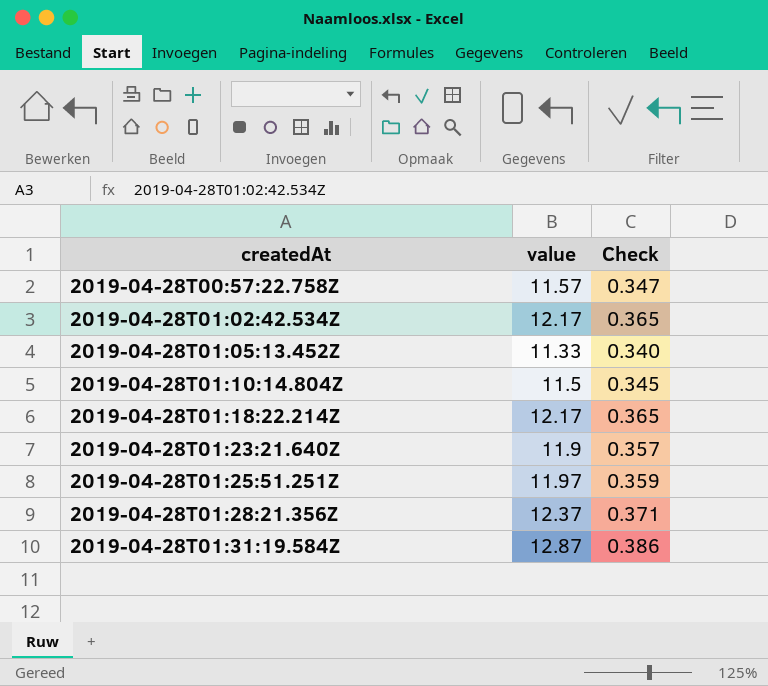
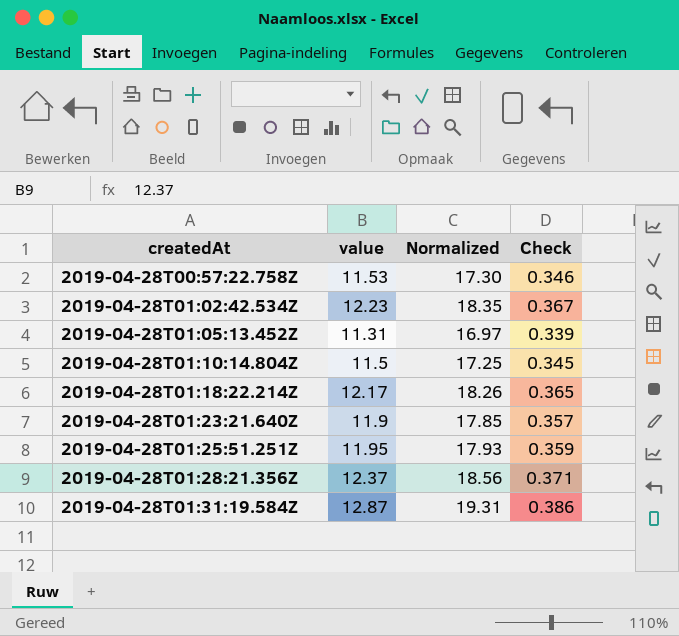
column Normalized | formula: none -> [value] * 1.5
2019-04-28T00:57:22.758Z | value: 11.57 -> 11.53
2019-04-28T00:57:22.758Z | Check: 0.347 -> 0.346
2019-04-28T01:02:42.534Z | value: 12.17 -> 12.23
2019-04-28T01:02:42.534Z | Check: 0.365 -> 0.367
2019-04-28T01:05:13.452Z | value: 11.33 -> 11.31
2019-04-28T01:05:13.452Z | Check: 0.340 -> 0.339
2019-04-28T01:25:51.251Z | value: 11.97 -> 11.95

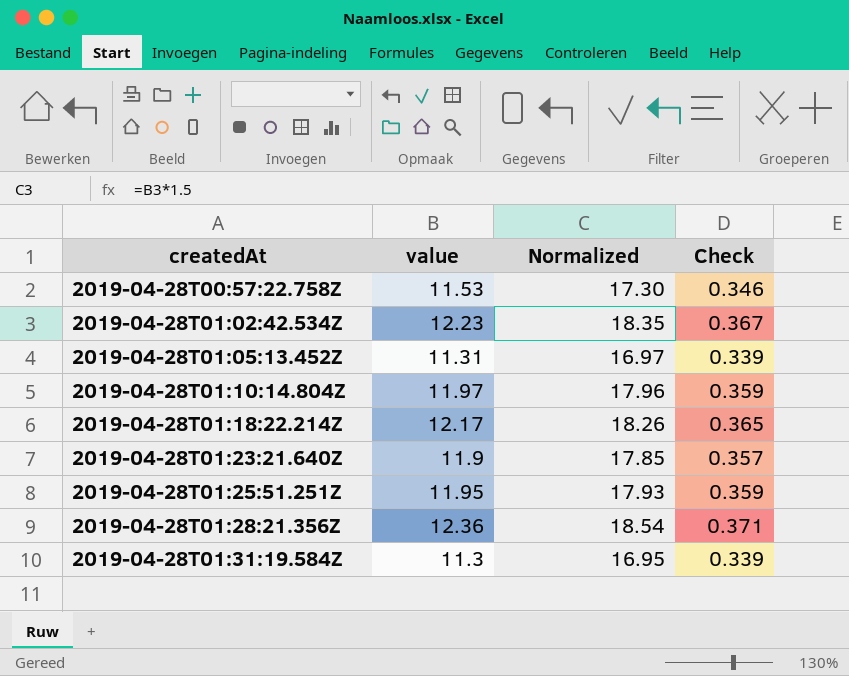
2019-04-28T01:10:14.804Z | value: 11.5 -> 11.97
2019-04-28T01:10:14.804Z | Normalized: 17.25 -> 17.96
2019-04-28T01:10:14.804Z | Check: 0.345 -> 0.359
2019-04-28T01:28:21.356Z | value: 12.37 -> 12.36
2019-04-28T01:28:21.356Z | Normalized: 18.56 -> 18.54
2019-04-28T01:31:19.584Z | value: 12.87 -> 11.3
2019-04-28T01:31:19.584Z | Normalized: 19.31 -> 16.95
2019-04-28T01:31:19.584Z | Check: 0.386 -> 0.339

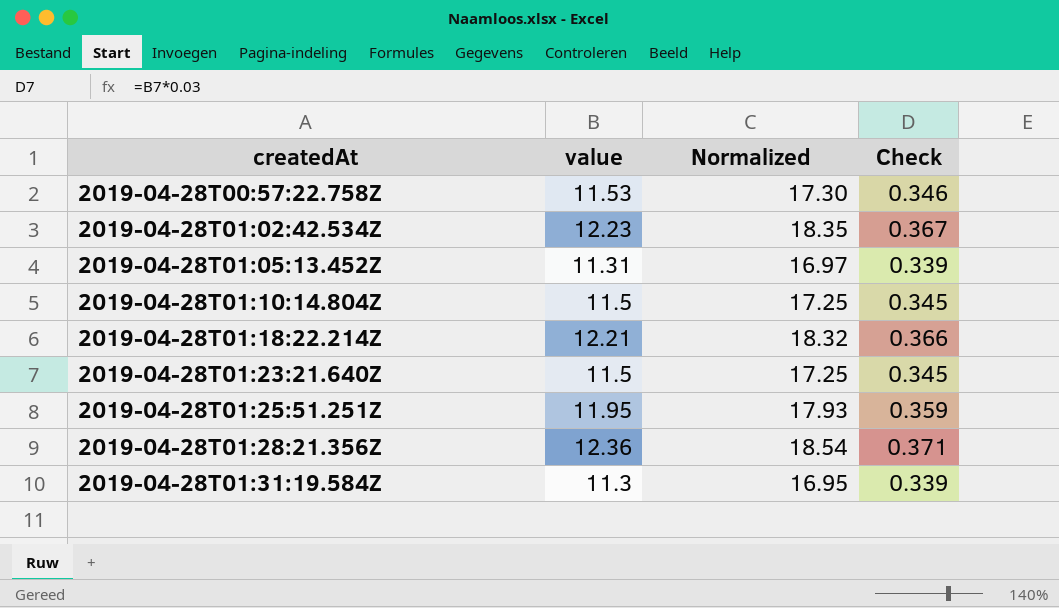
2019-04-28T01:10:14.804Z | value: 11.97 -> 11.5
2019-04-28T01:10:14.804Z | Normalized: 17.96 -> 17.25
2019-04-28T01:10:14.804Z | Check: 0.359 -> 0.345
2019-04-28T01:18:22.214Z | value: 12.17 -> 12.21
2019-04-28T01:18:22.214Z | Normalized: 18.26 -> 18.32
2019-04-28T01:18:22.214Z | Check: 0.365 -> 0.366
2019-04-28T01:23:21.640Z | value: 11.9 -> 11.5
2019-04-28T01:23:21.640Z | Normalized: 17.85 -> 17.25
2019-04-28T01:23:21.640Z | Check: 0.357 -> 0.345

